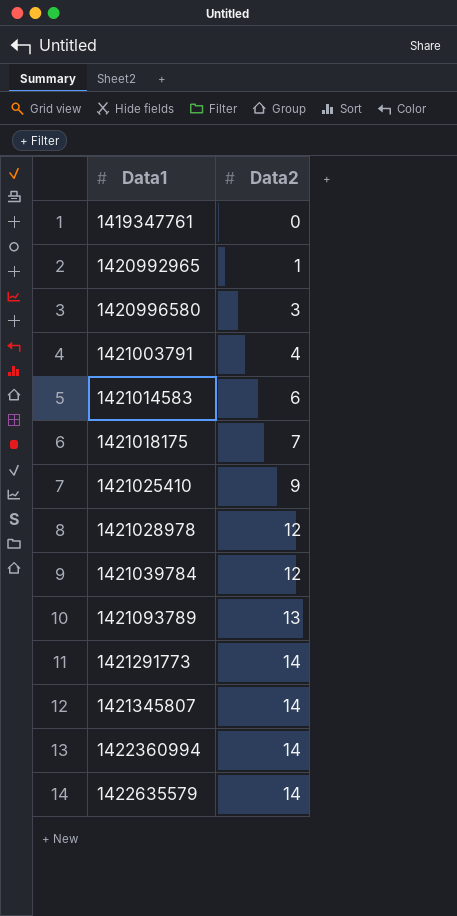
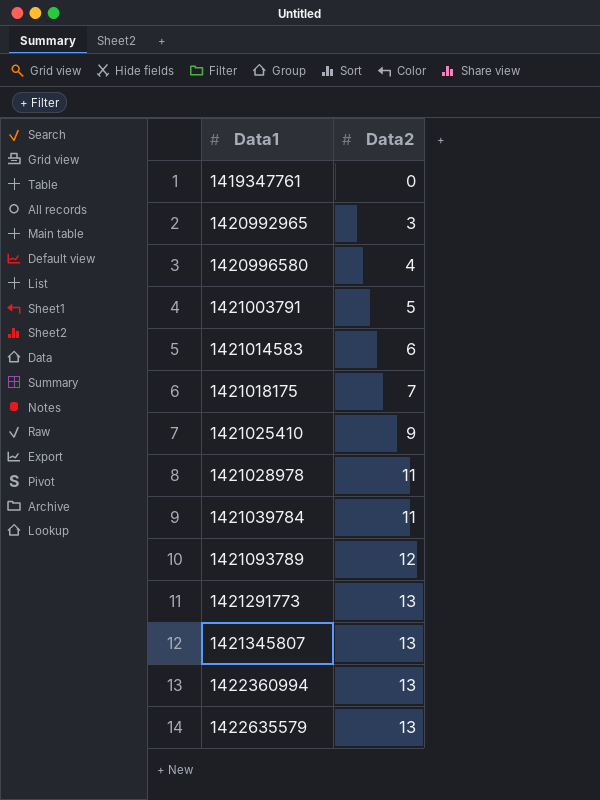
1420992965 | Data2: 1 -> 3
1420996580 | Data2: 3 -> 4
1421003791 | Data2: 4 -> 5
1421028978 | Data2: 12 -> 11
1421039784 | Data2: 12 -> 11
1421093789 | Data2: 13 -> 12
1421291773 | Data2: 14 -> 13
1421345807 | Data2: 14 -> 13
1422360994 | Data2: 14 -> 13
1422635579 | Data2: 14 -> 13

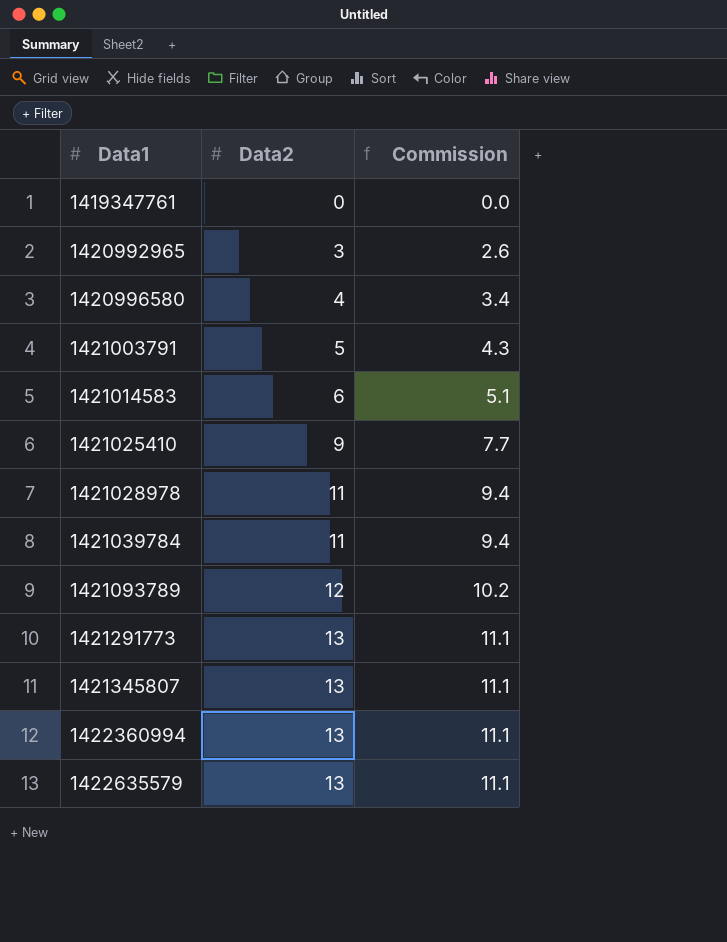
column Commission | formula: none -> [Data2] * 0.85
row 1421018175: 7 -> none

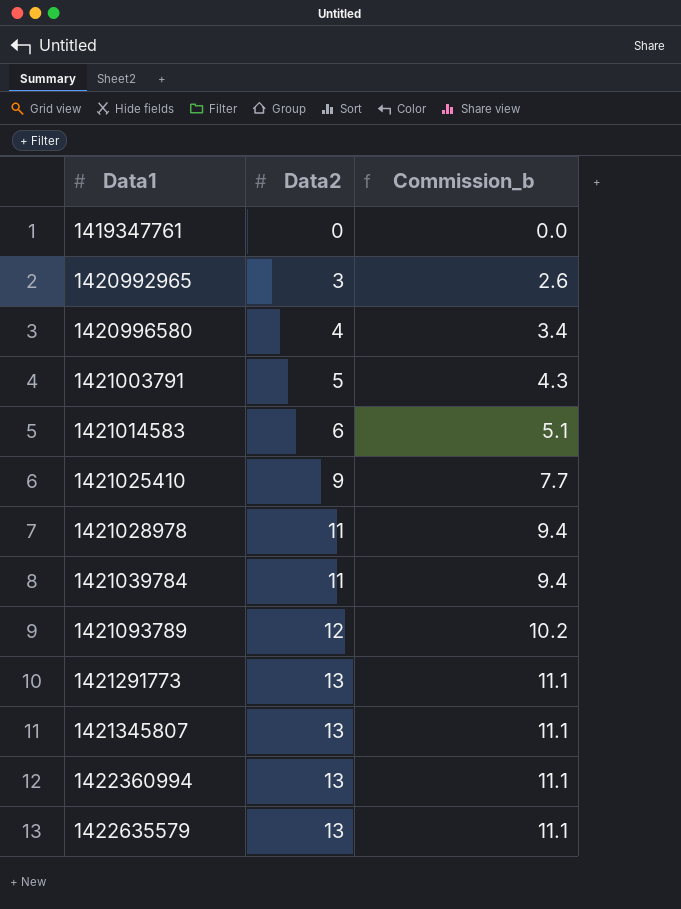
column name: Commission -> Commission_b

